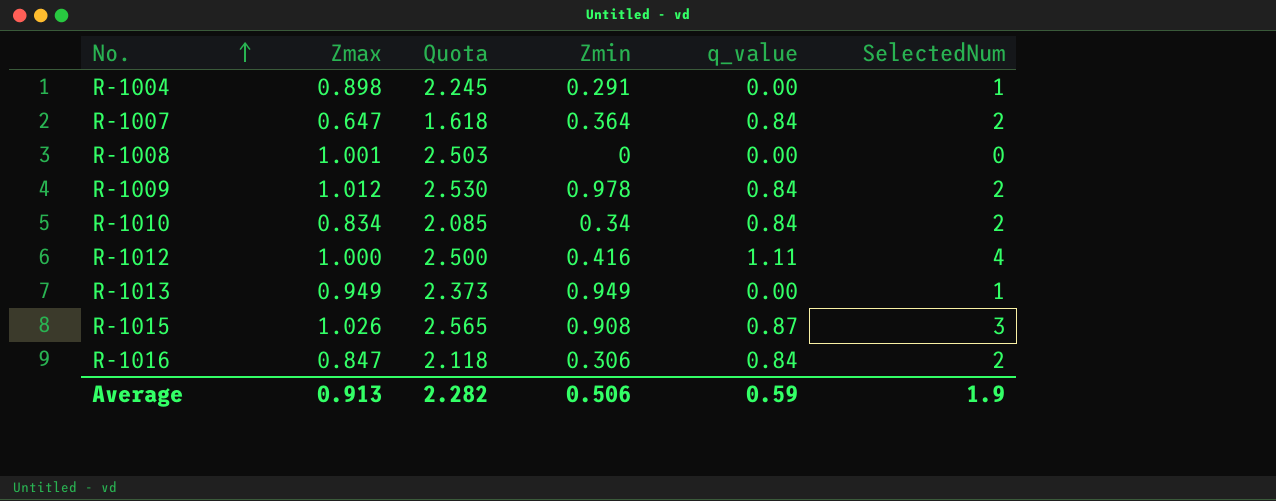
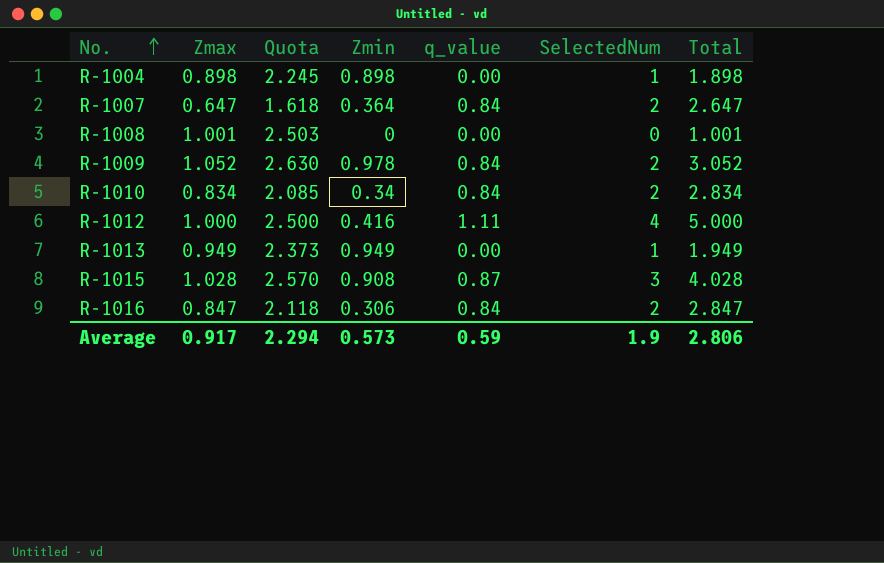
column Total | formula: none -> [Zmax] + [SelectedNum]
R-1004 | Zmin: 0.291 -> 0.898
R-1009 | Zmax: 1.012 -> 1.052
R-1009 | Quota: 2.530 -> 2.630
R-1015 | Zmax: 1.026 -> 1.028
R-1015 | Quota: 2.565 -> 2.570
Average | Zmax: 0.913 -> 0.917
Average | Quota: 2.282 -> 2.294
Average | Zmin: 0.506 -> 0.573

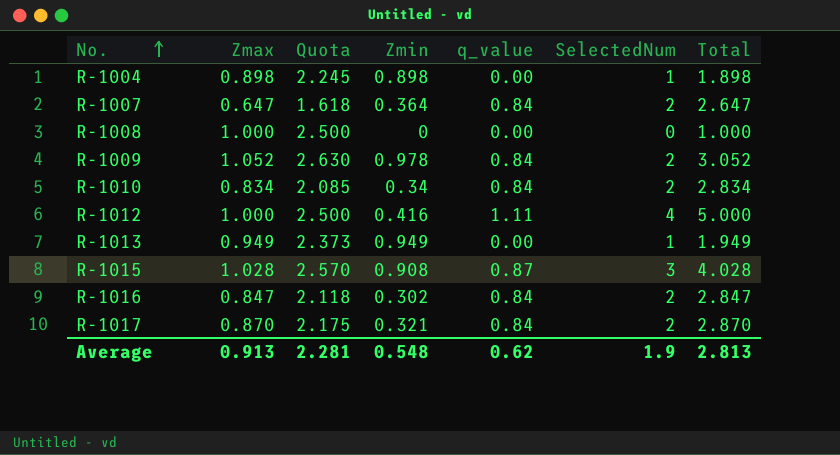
R-1008 | Zmax: 1.001 -> 1.000
R-1008 | Quota: 2.503 -> 2.500
R-1008 | Total: 1.001 -> 1.000
R-1016 | Zmin: 0.306 -> 0.302
row R-1017: none -> 0.870 | 2.175 | 0.321 | 0.84 | 2 | 2.870
Average | Zmax: 0.917 -> 0.913
Average | Quota: 2.294 -> 2.281
Average | Zmin: 0.573 -> 0.548
Average | q_value: 0.59 -> 0.62
Average | Total: 2.806 -> 2.813

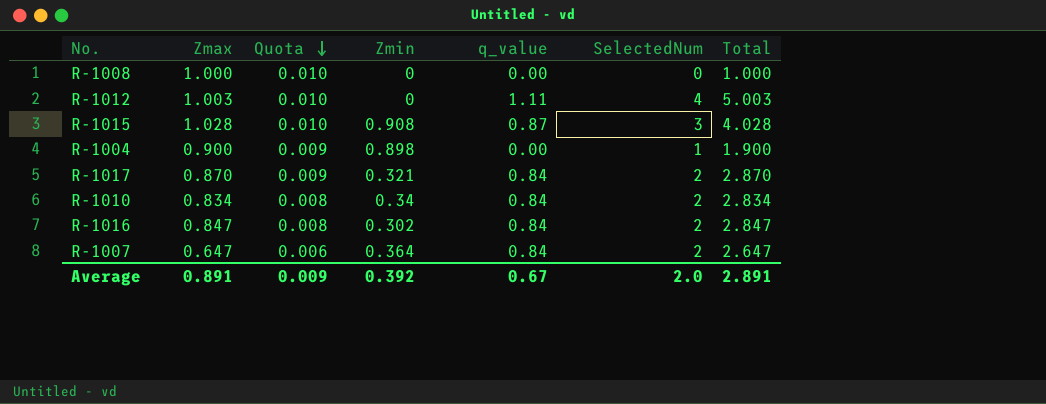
row order: No. ascending -> Quota descending
column Quota | formula: [Zmax] * 2.5 -> [Zmax] * 0.01
row R-1009: 1.052 | 2.630 | 0.978 | 0.84 | 2 | 3.052 -> none
row R-1013: 0.949 | 2.373 | 0.949 | 0.00 | 1 | 1.949 -> none
R-1012 | Zmax: 1.000 -> 1.003
R-1012 | Zmin: 0.416 -> 0
R-1012 | Total: 5.000 -> 5.003
R-1004 | Zmax: 0.898 -> 0.900
R-1004 | Total: 1.898 -> 1.900
Average | Zmax: 0.913 -> 0.891
Average | Quota: 2.281 -> 0.009
Average | Zmin: 0.548 -> 0.392
Average | q_value: 0.62 -> 0.67
Average | SelectedNum: 1.9 -> 2.0
Average | Total: 2.813 -> 2.891

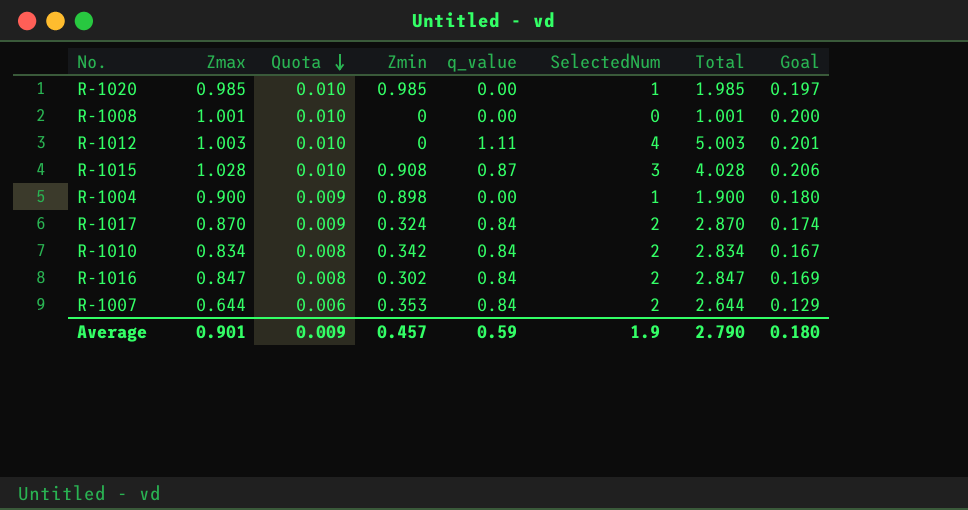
column Goal | formula: none -> [Zmax] * 0.2
row R-1020: none -> 0.985 | 0.010 | 0.985 | 0.00 | 1 | 1.985 | 0.197
R-1008 | Zmax: 1.000 -> 1.001
R-1008 | Total: 1.000 -> 1.001
R-1017 | Zmin: 0.321 -> 0.324
R-1010 | Zmin: 0.34 -> 0.342
R-1007 | Zmax: 0.647 -> 0.644
R-1007 | Zmin: 0.364 -> 0.353
R-1007 | Total: 2.647 -> 2.644
Average | Zmax: 0.891 -> 0.901
Average | Zmin: 0.392 -> 0.457
Average | q_value: 0.67 -> 0.59
Average | SelectedNum: 2.0 -> 1.9
Average | Total: 2.891 -> 2.790

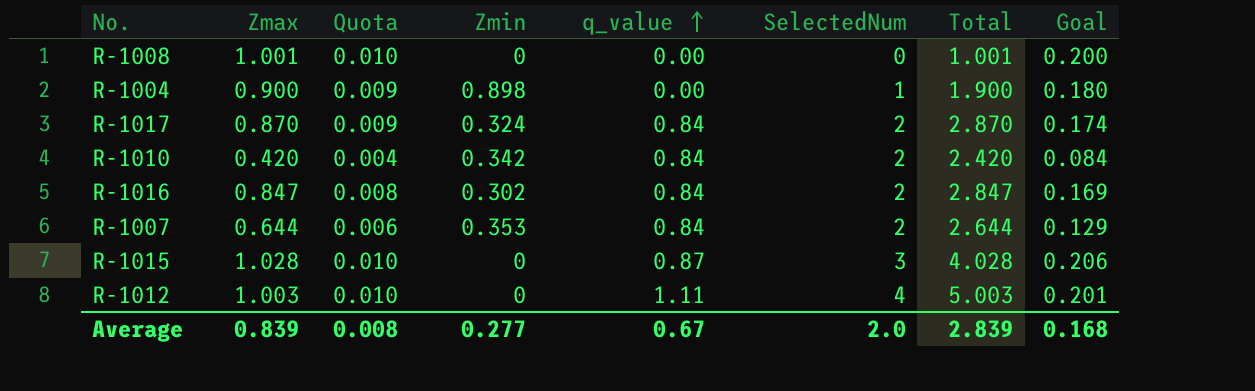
row order: Quota descending -> q_value ascending
row R-1020: 0.985 | 0.010 | 0.985 | 0.00 | 1 | 1.985 | 0.197 -> none
R-1010 | Zmax: 0.834 -> 0.420
R-1010 | Quota: 0.008 -> 0.004
R-1010 | Total: 2.834 -> 2.420
R-1010 | Goal: 0.167 -> 0.084
R-1015 | Zmin: 0.908 -> 0
Average | Zmax: 0.901 -> 0.839
Average | Quota: 0.009 -> 0.008
Average | Zmin: 0.457 -> 0.277
Average | q_value: 0.59 -> 0.67
Average | SelectedNum: 1.9 -> 2.0
Average | Total: 2.790 -> 2.839
Average | Goal: 0.180 -> 0.168

